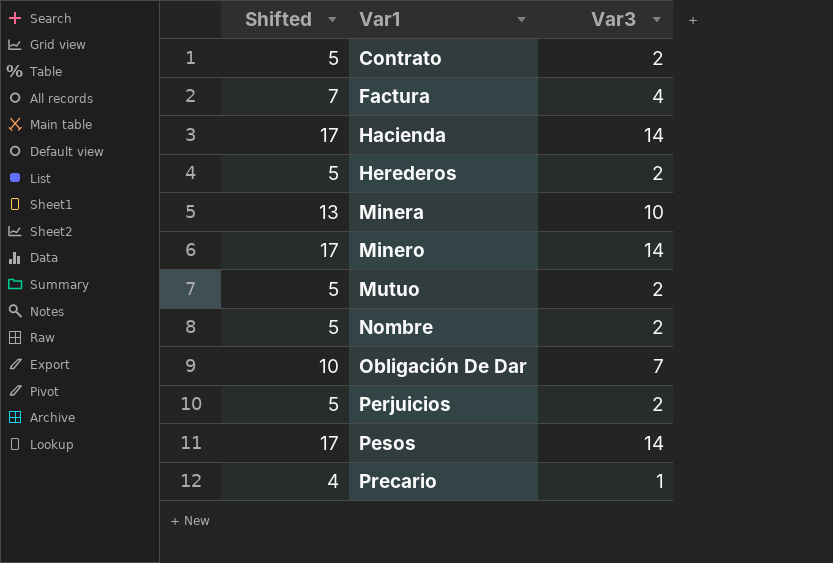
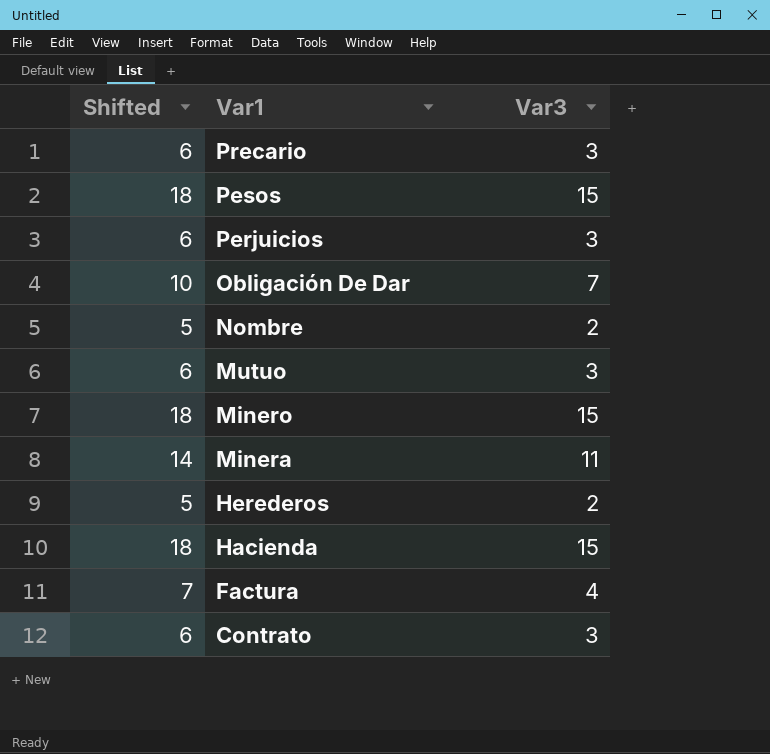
row order: Var1 ascending -> Var1 descending
Precario | Shifted: 4 -> 6
Precario | Var3: 1 -> 3
Pesos | Shifted: 17 -> 18
Pesos | Var3: 14 -> 15
Perjuicios | Shifted: 5 -> 6
Perjuicios | Var3: 2 -> 3
Mutuo | Shifted: 5 -> 6
Mutuo | Var3: 2 -> 3
Minero | Shifted: 17 -> 18
Minero | Var3: 14 -> 15
Minera | Shifted: 13 -> 14
Minera | Var3: 10 -> 11
Hacienda | Shifted: 17 -> 18
Hacienda | Var3: 14 -> 15
Contrato | Shifted: 5 -> 6
Contrato | Var3: 2 -> 3

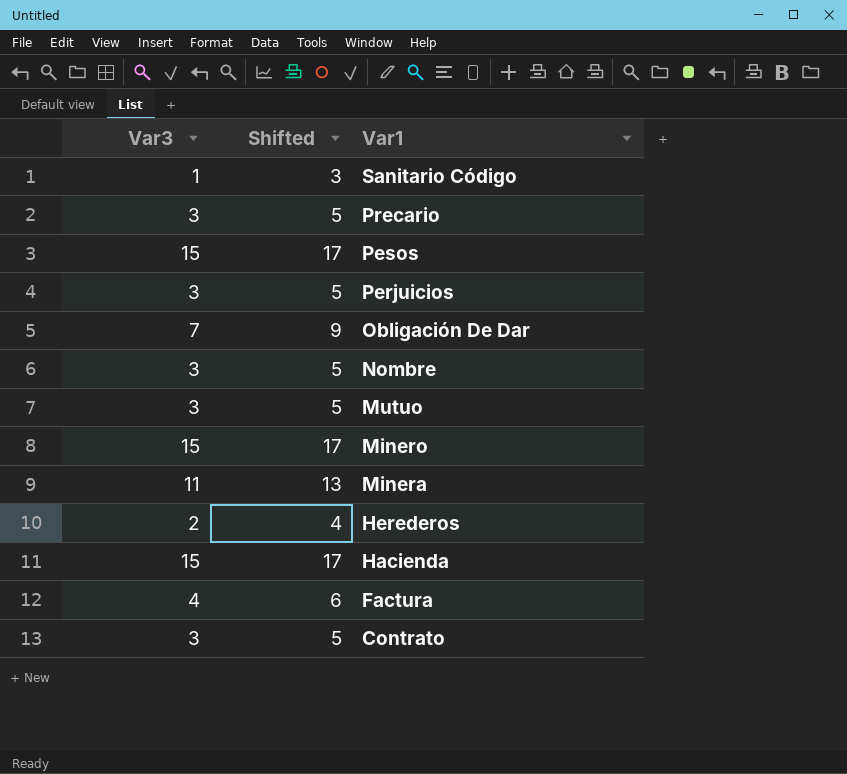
column Var3 | position: 3 -> 1
column Shifted | formula: [Var3] + 3 -> [Var3] + 2
row Sanitario Código: none -> 1 | 3
Nombre | Var3: 2 -> 3

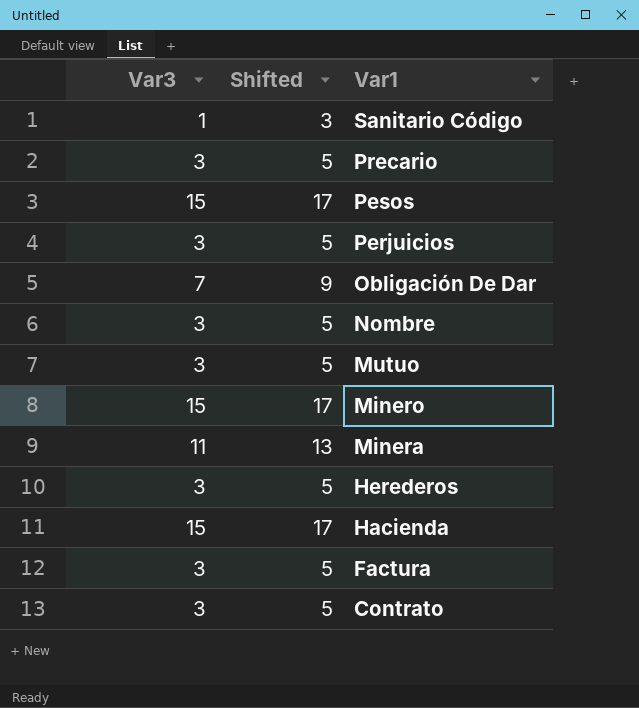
Herederos | Var3: 2 -> 3
Herederos | Shifted: 4 -> 5
Factura | Var3: 4 -> 3
Factura | Shifted: 6 -> 5

